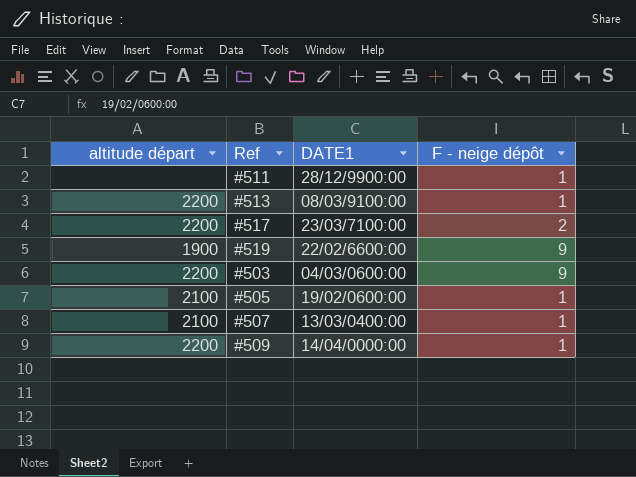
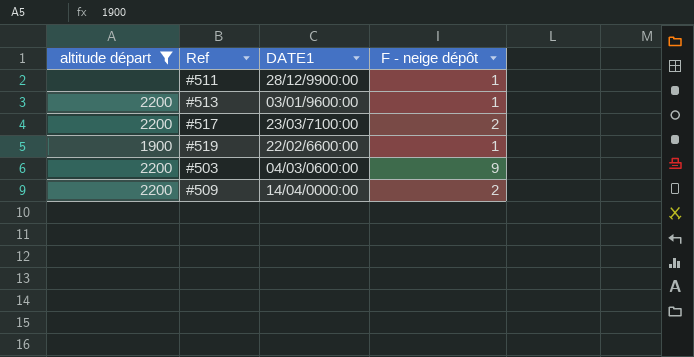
filter: none -> altitude départ != 2100
#513 | DATE1: 08/03/9100:00 -> 03/01/9600:00
#519 | F - neige dépôt: 9 -> 1
#509 | F - neige dépôt: 1 -> 2

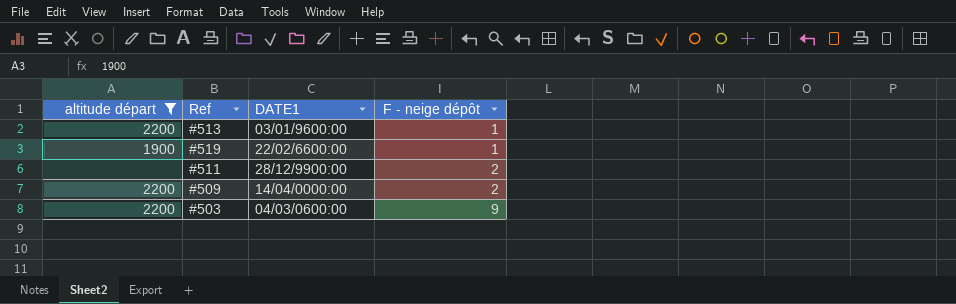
row order: DATE1 descending -> F - neige dépôt ascending
row #517: 2200 | 23/03/7100:00 | 2 -> none
#511 | F - neige dépôt: 1 -> 2

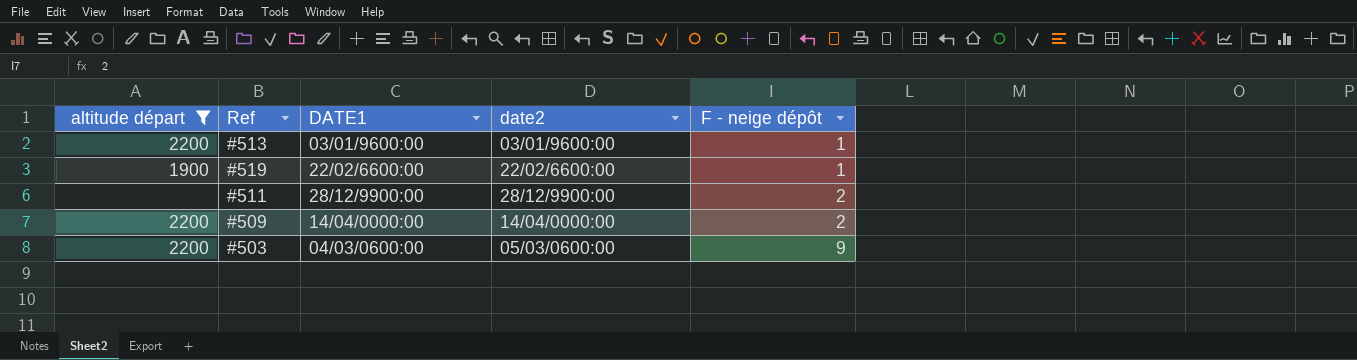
column date2 | position: none -> 4

